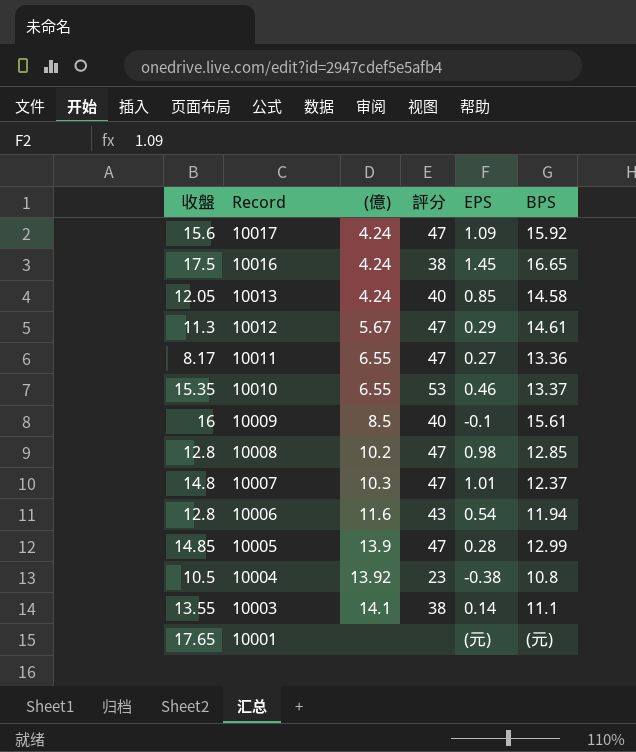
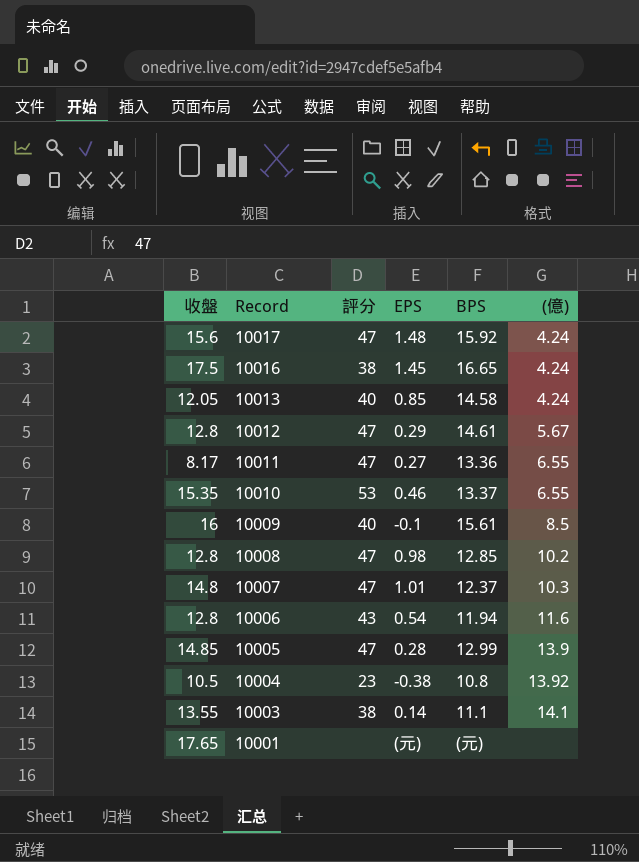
column (億) | position: 3 -> 6
10017 | EPS: 1.09 -> 1.48
10012 | 收盤: 11.3 -> 12.8

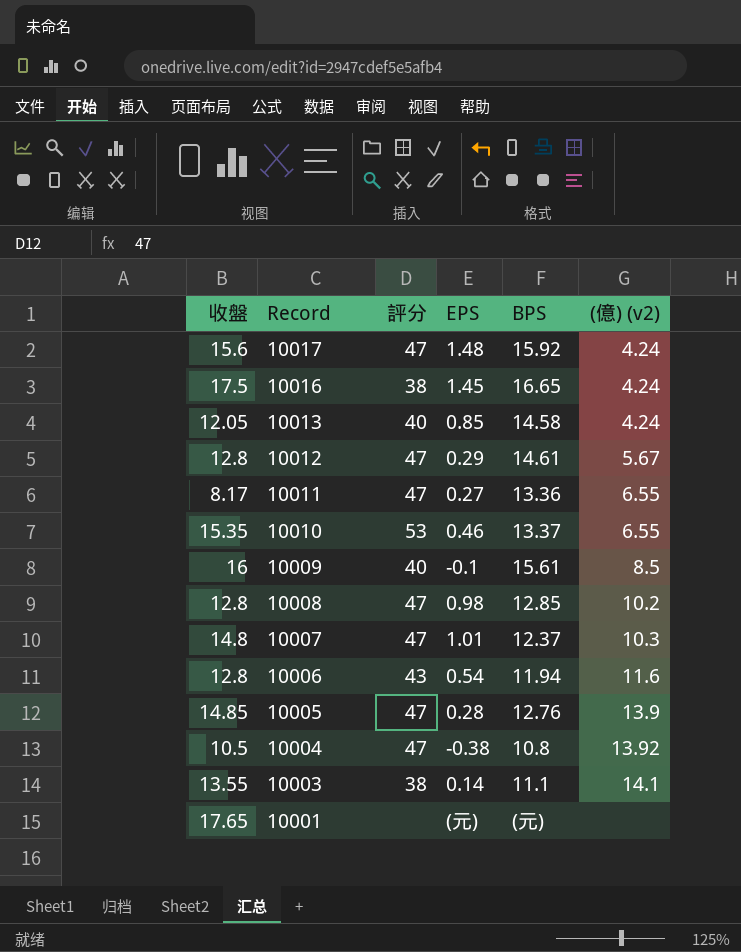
column name: (億) -> (億) (v2)
10005 | BPS: 12.99 -> 12.76
10004 | 評分: 23 -> 47

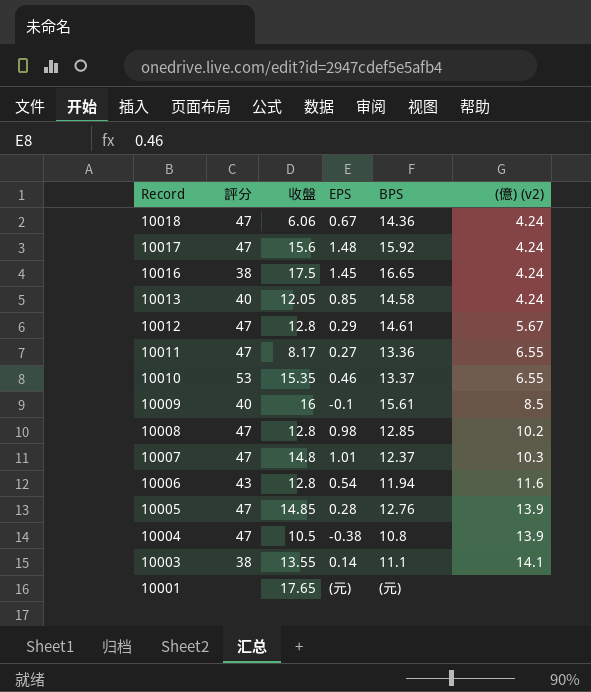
column 收盤 | position: 1 -> 3
row 10018: none -> 47 | 6.06 | 0.67 | 14.36 | 4.24
10004 | (億) (v2): 13.92 -> 13.9

